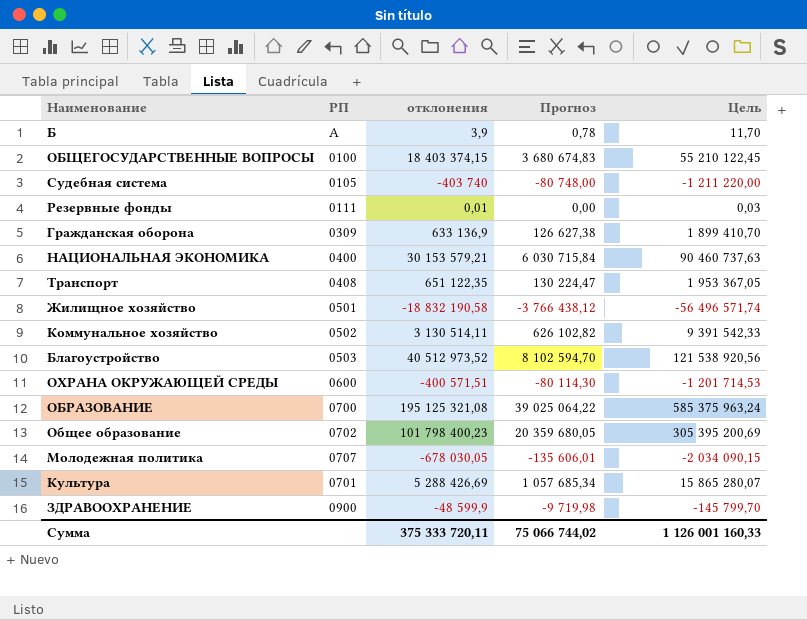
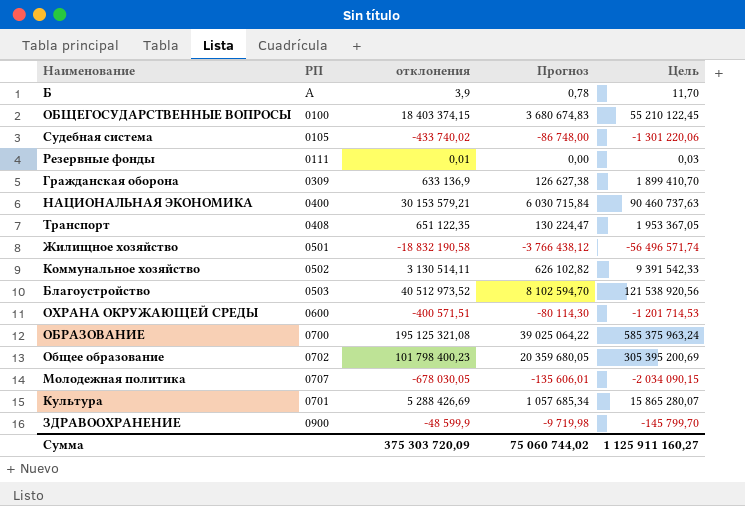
Судебная система | отклонения: -403 740 -> -433 740,02
Судебная система | Прогноз: -80 748,00 -> -86 748,00
Судебная система | Цель: -1 211 220,00 -> -1 301 220,06
Сумма | отклонения: 375 333 720,11 -> 375 303 720,09
Сумма | Прогноз: 75 066 744,02 -> 75 060 744,02
Сумма | Цель: 1 126 001 160,33 -> 1 125 911 160,27

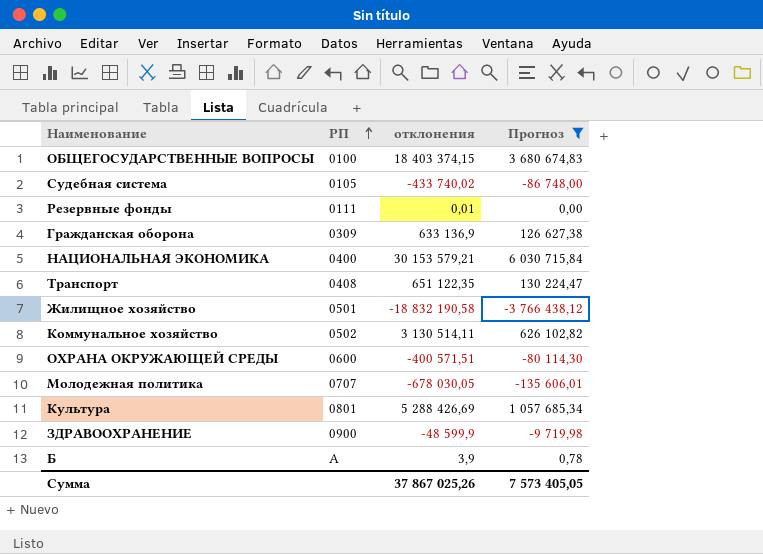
filter: none -> Прогноз <= 6 030 715,84
row order: none -> РП ascending
column Цель | formula: [отклонения] * 3 -> none
Культура | РП: 0701 -> 0801
Сумма | отклонения: 375 303 720,09 -> 37 867 025,26
Сумма | Прогноз: 75 060 744,02 -> 7 573 405,05

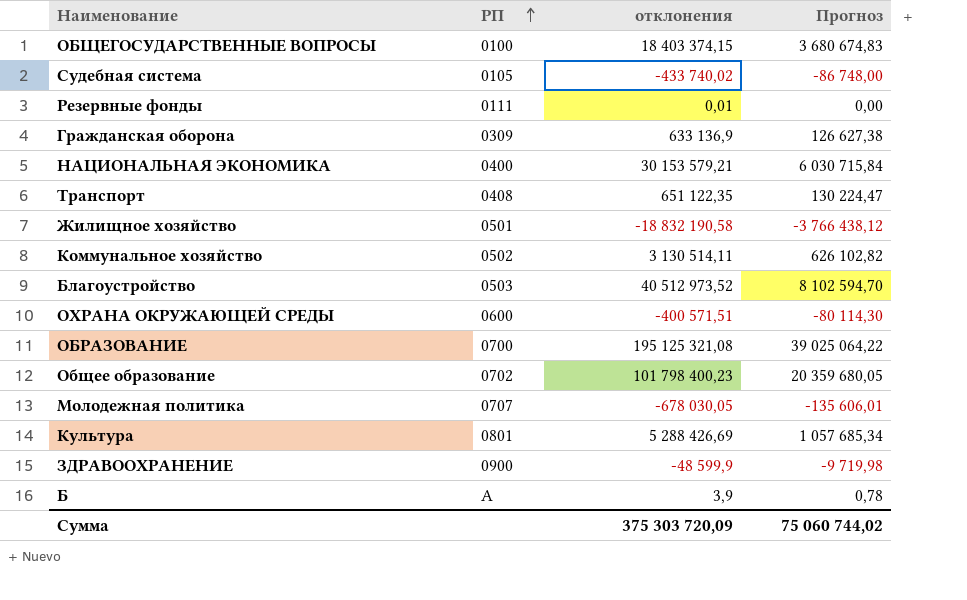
filter: Прогноз <= 6 030 715,84 -> none
Сумма | отклонения: 37 867 025,26 -> 375 303 720,09
Сумма | Прогноз: 7 573 405,05 -> 75 060 744,02

